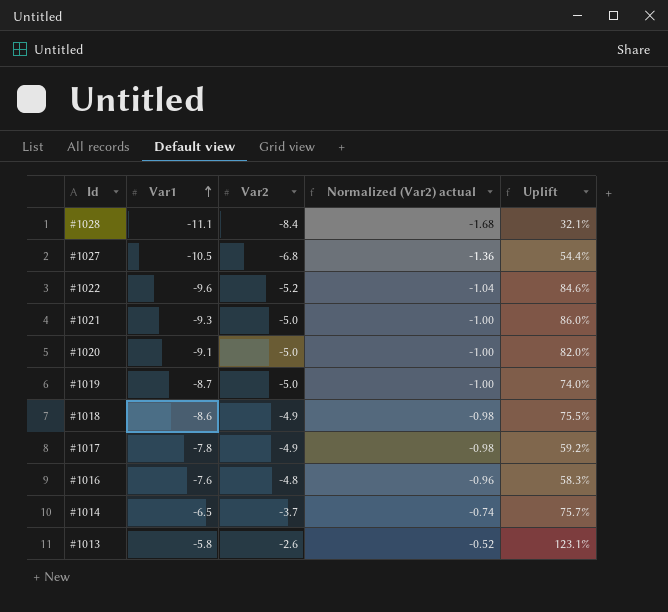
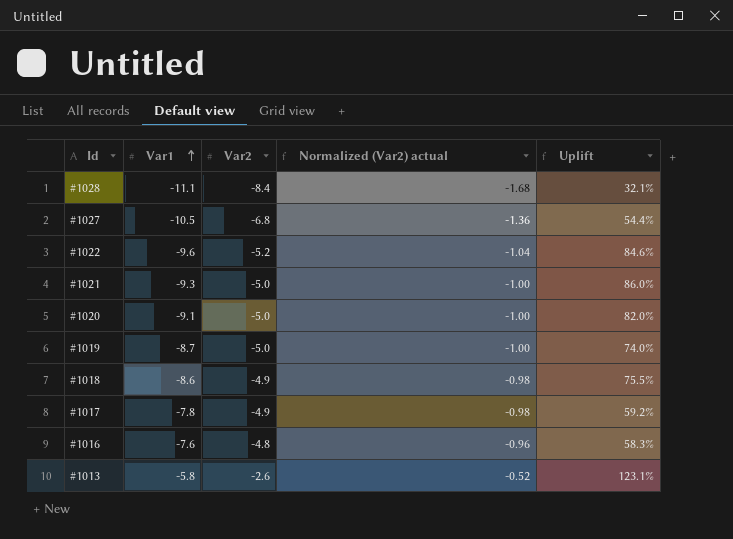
row #1014: -6.5 | -3.7 | -0.74 | 75.7% -> none

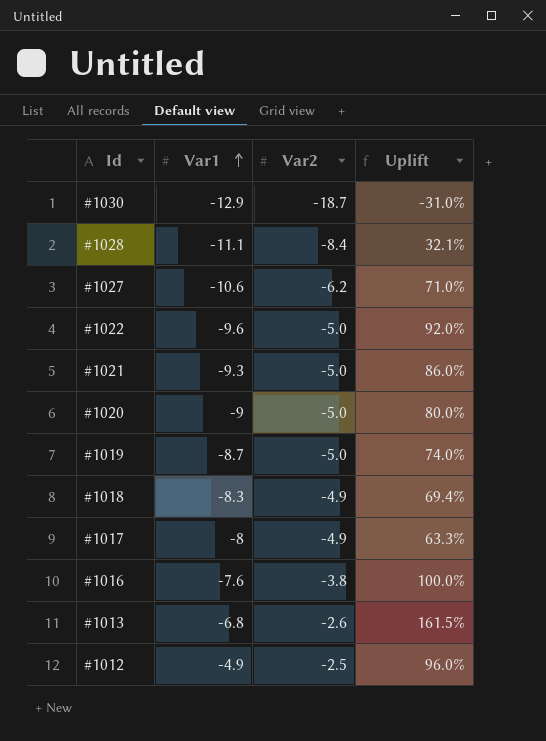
column Normalized (Var2) actual | formula: [Var2] * 0.2 -> none
row #1030: none -> -12.9 | -18.7 | -31.0%
#1027 | Var1: -10.5 -> -10.6
#1027 | Var2: -6.8 -> -6.2
#1027 | Uplift: 54.4% -> 71.0%
#1022 | Var2: -5.2 -> -5.0
#1022 | Uplift: 84.6% -> 92.0%
#1020 | Var1: -9.1 -> -9
#1020 | Uplift: 82.0% -> 80.0%
#1018 | Var1: -8.6 -> -8.3
#1018 | Uplift: 75.5% -> 69.4%
#1017 | Var1: -7.8 -> -8
#1017 | Uplift: 59.2% -> 63.3%
#1016 | Var2: -4.8 -> -3.8
#1016 | Uplift: 58.3% -> 100.0%
#1013 | Var1: -5.8 -> -6.8
#1013 | Uplift: 123.1% -> 161.5%
row #1012: none -> -4.9 | -2.5 | 96.0%

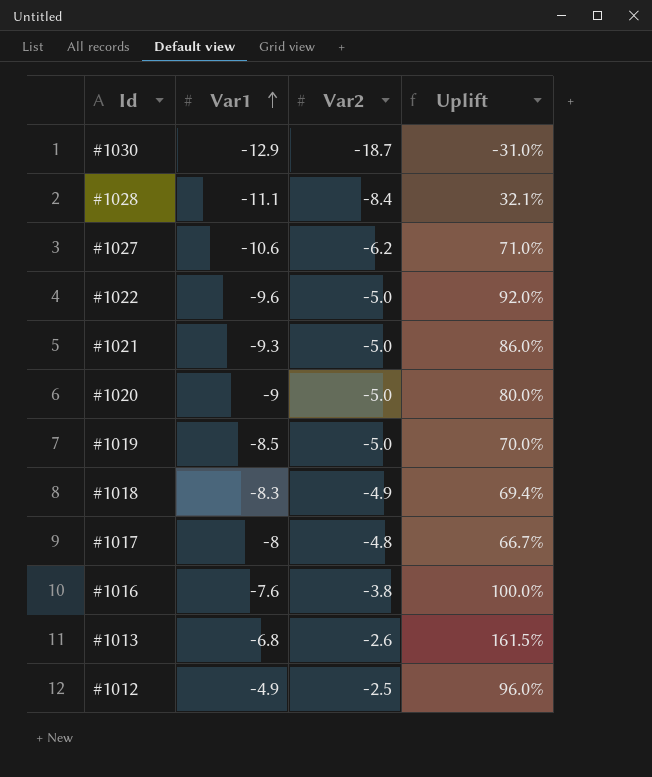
#1019 | Var1: -8.7 -> -8.5
#1019 | Uplift: 74.0% -> 70.0%
#1017 | Var2: -4.9 -> -4.8
#1017 | Uplift: 63.3% -> 66.7%

